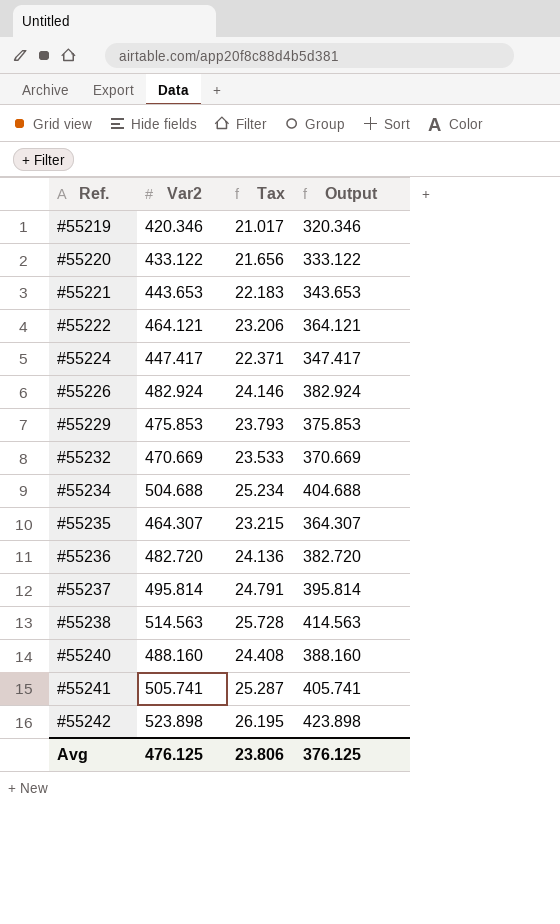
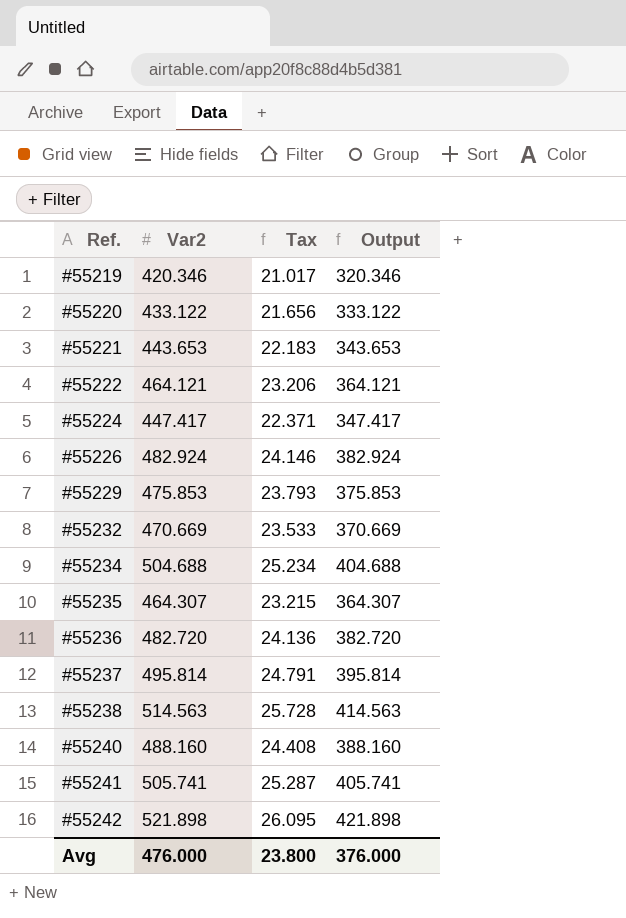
#55242 | Var2: 523.898 -> 521.898
#55242 | Tax: 26.195 -> 26.095
#55242 | Output: 423.898 -> 421.898
Avg | Var2: 476.125 -> 476.000
Avg | Tax: 23.806 -> 23.800
Avg | Output: 376.125 -> 376.000

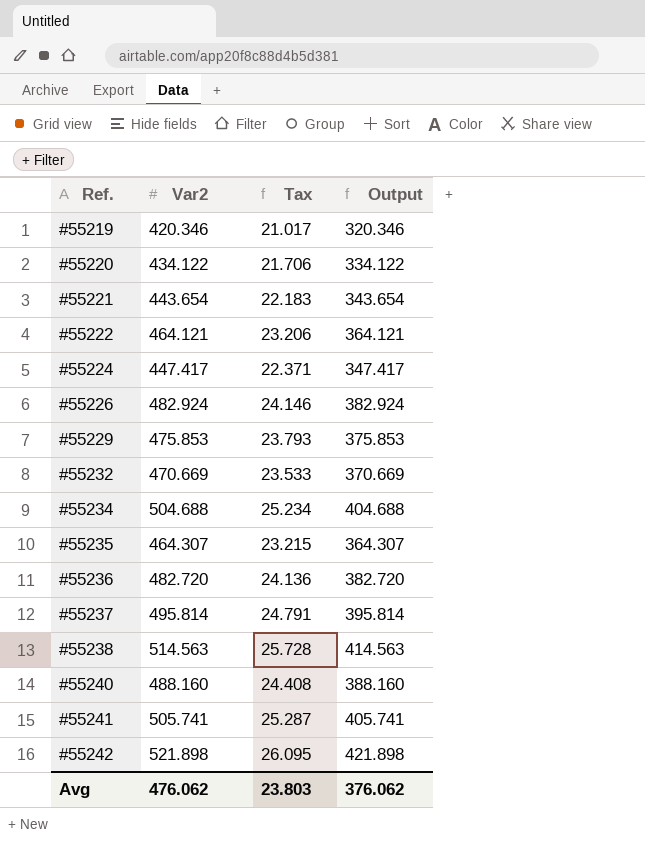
#55220 | Var2: 433.122 -> 434.122
#55220 | Tax: 21.656 -> 21.706
#55220 | Output: 333.122 -> 334.122
#55221 | Var2: 443.653 -> 443.654
#55221 | Output: 343.653 -> 343.654
Avg | Var2: 476.000 -> 476.062
Avg | Tax: 23.800 -> 23.803
Avg | Output: 376.000 -> 376.062

